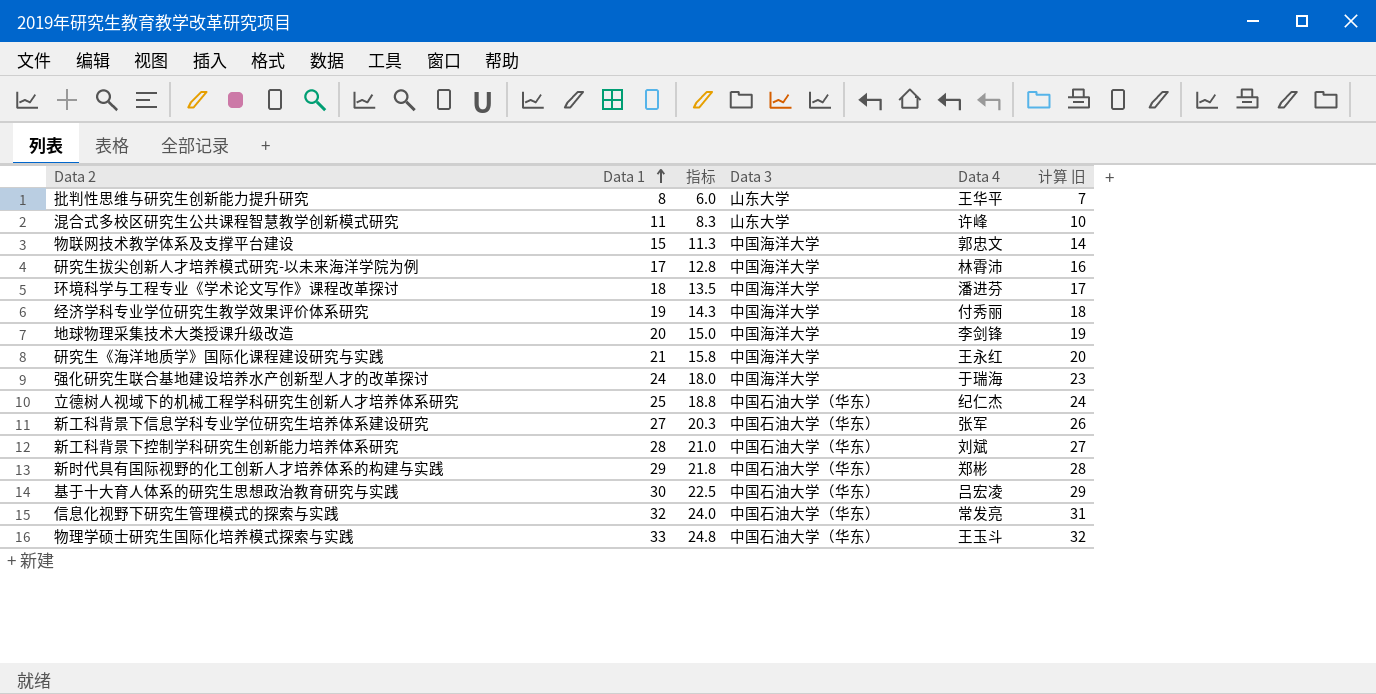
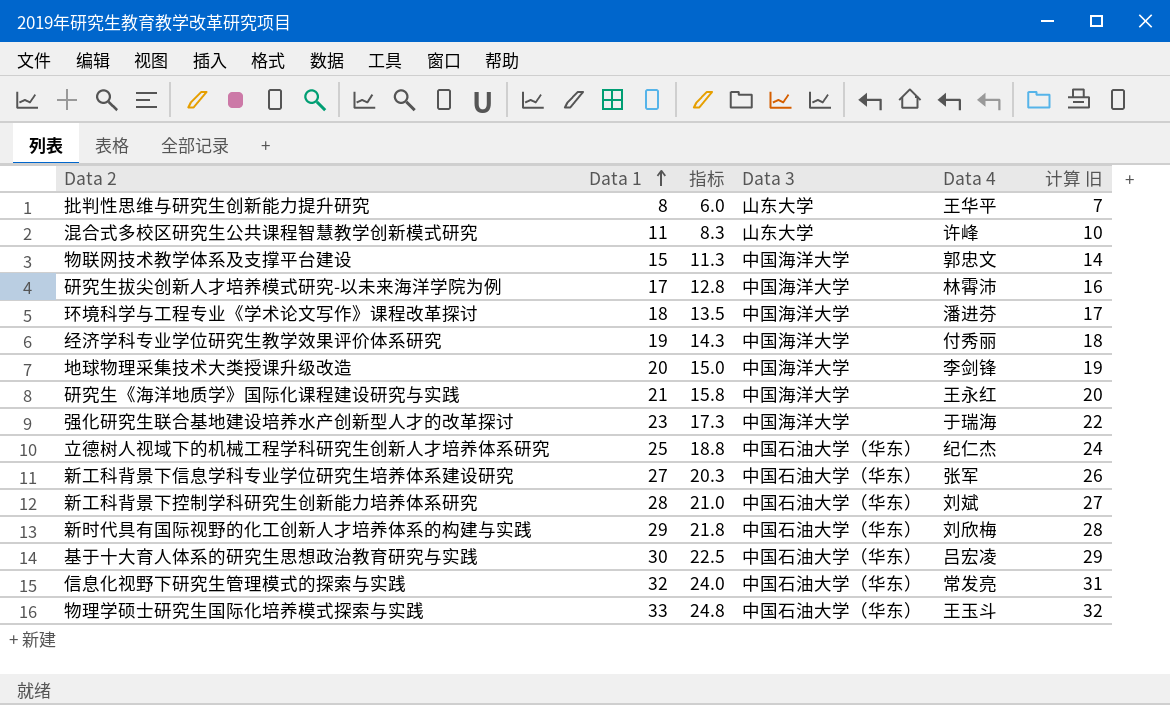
强化研究生联合基地建设培养水产创新型人才的改革探讨 | Data 1: 24 -> 23
强化研究生联合基地建设培养水产创新型人才的改革探讨 | 指标: 18.0 -> 17.3
强化研究生联合基地建设培养水产创新型人才的改革探讨 | 计算 旧: 23 -> 22
新时代具有国际视野的化工创新人才培养体系的构建与实践 | Data 4: 郑彬 -> 刘欣梅

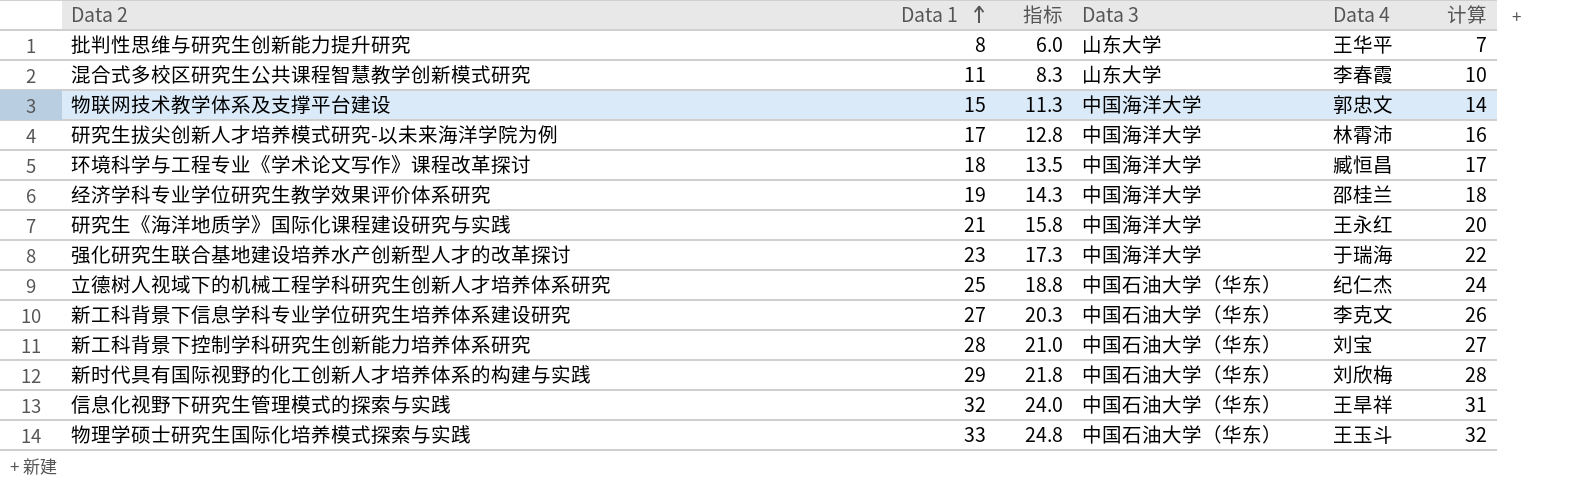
column name: 计算 旧 -> 计算
row 地球物理采集技术大类授课升级改造: 20 | 15.0 | 中国海洋大学 | 李剑锋 | 19 -> none
row 基于十大育人体系的研究生思想政治教育研究与实践: 30 | 22.5 | 中国石油大学（华东） | 吕宏凌 | 29 -> none
混合式多校区研究生公共课程智慧教学创新模式研究 | Data 4: 许峰 -> 李春霞
环境科学与工程专业《学术论文写作》课程改革探讨 | Data 4: 潘进芬 -> 臧恒昌
经济学科专业学位研究生教学效果评价体系研究 | Data 4: 付秀丽 -> 邵桂兰
新工科背景下信息学科专业学位研究生培养体系建设研究 | Data 4: 张军 -> 李克文
新工科背景下控制学科研究生创新能力培养体系研究 | Data 4: 刘斌 -> 刘宝
信息化视野下研究生管理模式的探索与实践 | Data 4: 常发亮 -> 王旱祥

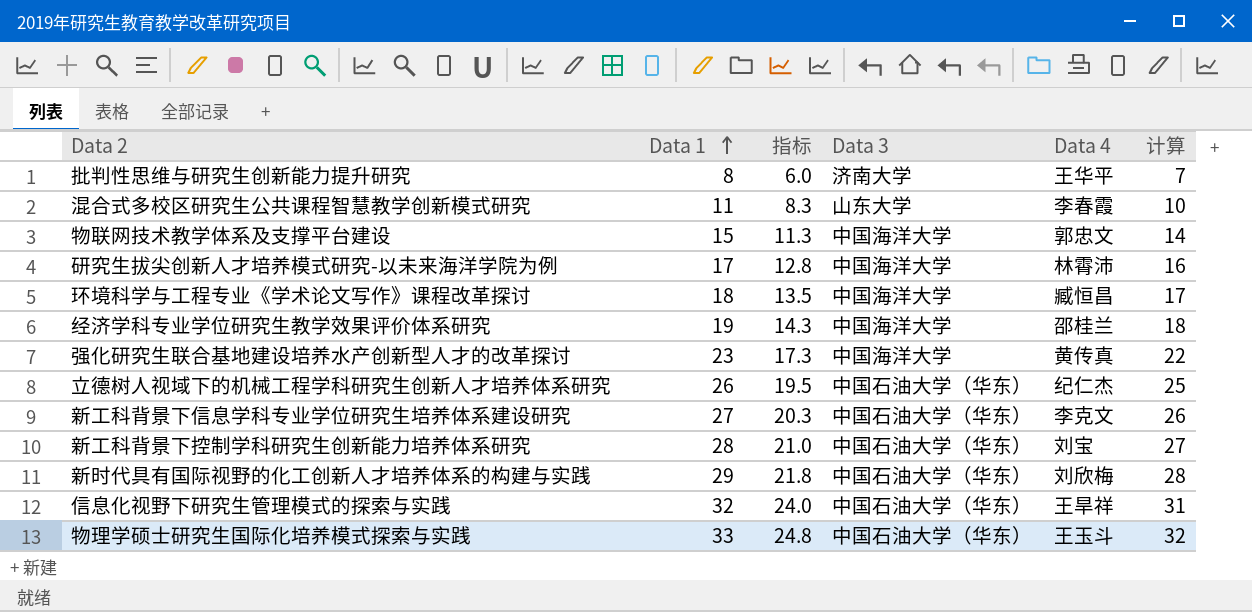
row 研究生《海洋地质学》国际化课程建设研究与实践: 21 | 15.8 | 中国海洋大学 | 王永红 | 20 -> none
批判性思维与研究生创新能力提升研究 | Data 3: 山东大学 -> 济南大学
强化研究生联合基地建设培养水产创新型人才的改革探讨 | Data 4: 于瑞海 -> 黄传真
立德树人视域下的机械工程学科研究生创新人才培养体系研究 | Data 1: 25 -> 26
立德树人视域下的机械工程学科研究生创新人才培养体系研究 | 指标: 18.8 -> 19.5
立德树人视域下的机械工程学科研究生创新人才培养体系研究 | 计算: 24 -> 25

